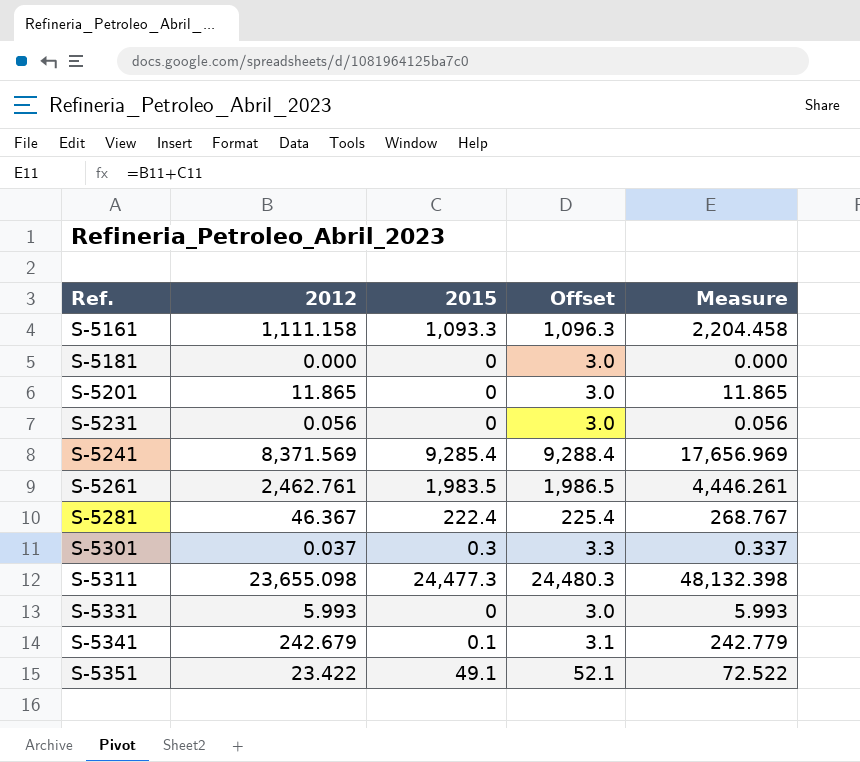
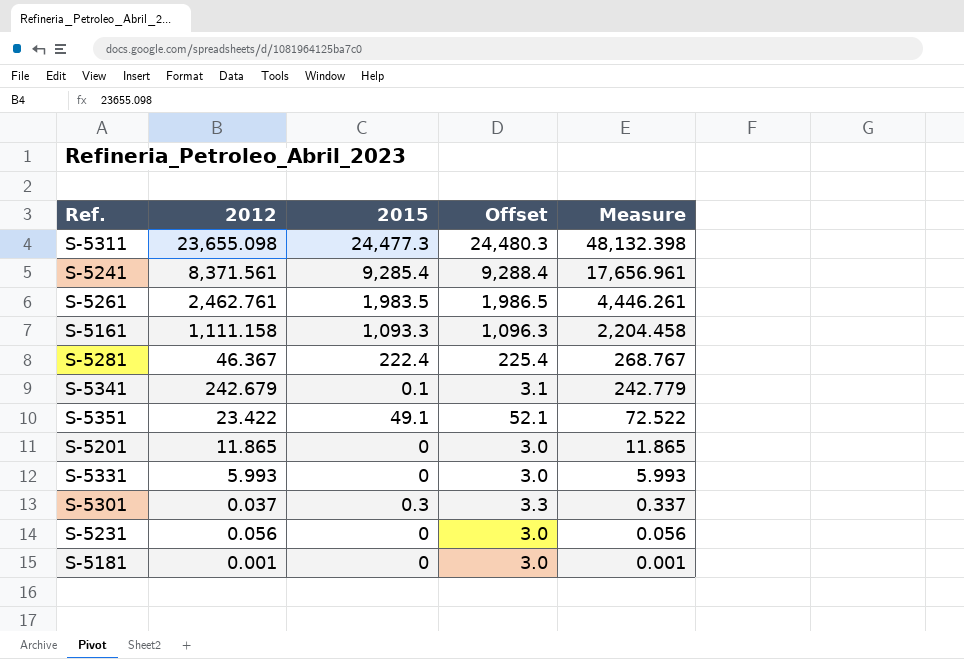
row order: Ref. ascending -> Measure descending
S-5241 | 2012: 8,371.569 -> 8,371.561
S-5241 | Measure: 17,656.969 -> 17,656.961
S-5181 | 2012: 0.000 -> 0.001
S-5181 | Measure: 0.000 -> 0.001

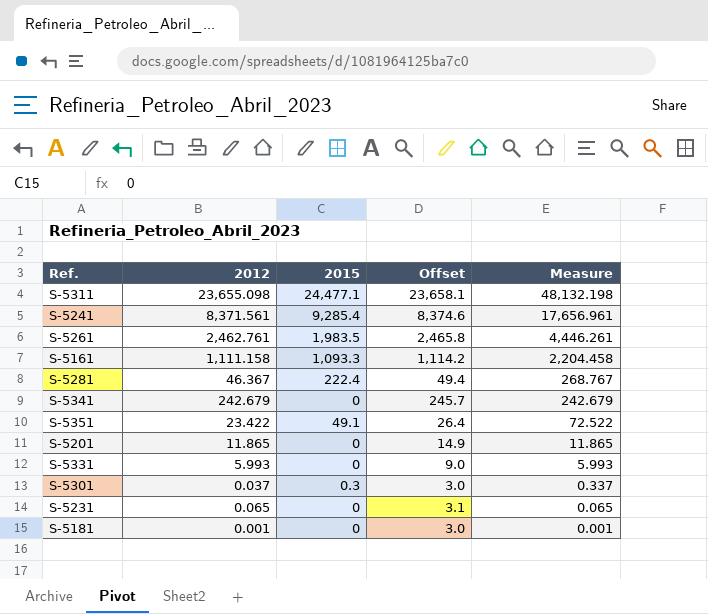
column Offset | formula: [2015] + 3 -> [2012] + 3
S-5311 | 2015: 24,477.3 -> 24,477.1
S-5311 | Measure: 48,132.398 -> 48,132.198
S-5341 | 2015: 0.1 -> 0
S-5341 | Measure: 242.779 -> 242.679
S-5231 | 2012: 0.056 -> 0.065
S-5231 | Measure: 0.056 -> 0.065

